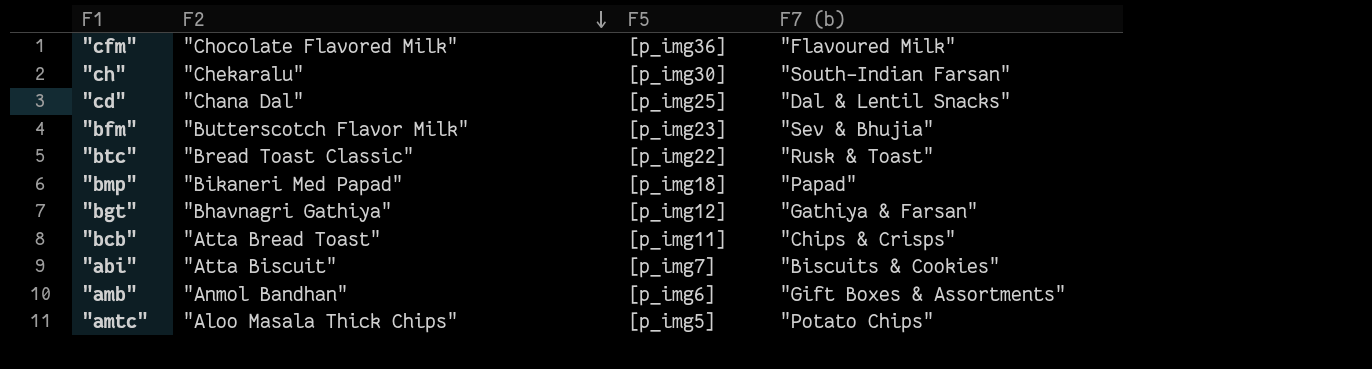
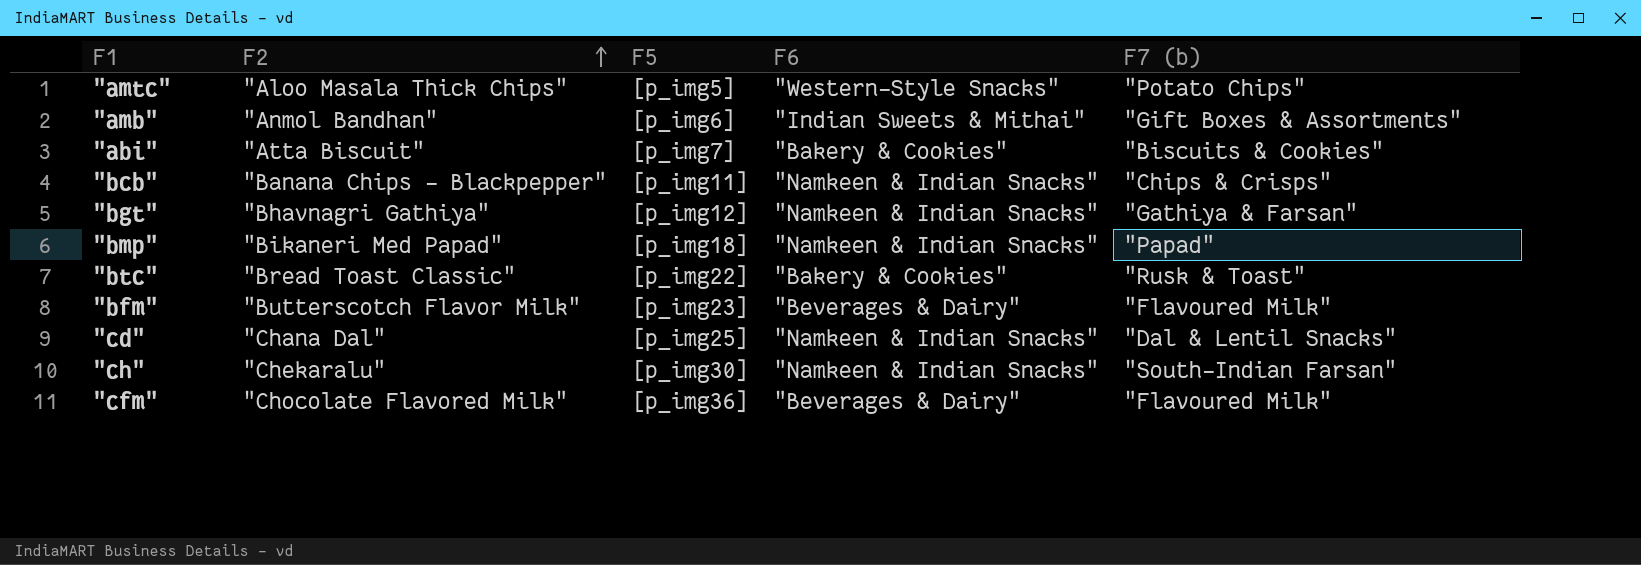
row order: F2 descending -> F2 ascending
column F6 | position: none -> 4
"bcb" | F2: "Atta Bread Toast" -> "Banana Chips - Blackpepper"
"bfm" | F7 (b): "Sev & Bhujia" -> "Flavoured Milk"

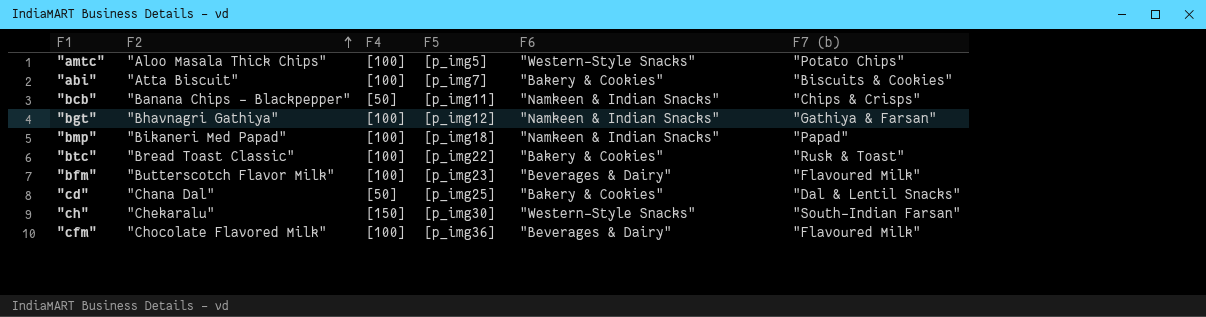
column F4 | position: none -> 3
row "amb": "Anmol Bandhan" | [p_img6] | "Indian Sweets & Mithai" | "Gift Boxes & Assortments" -> none
"cd" | F6: "Namkeen & Indian Snacks" -> "Bakery & Cookies"
"ch" | F6: "Namkeen & Indian Snacks" -> "Western-Style Snacks"

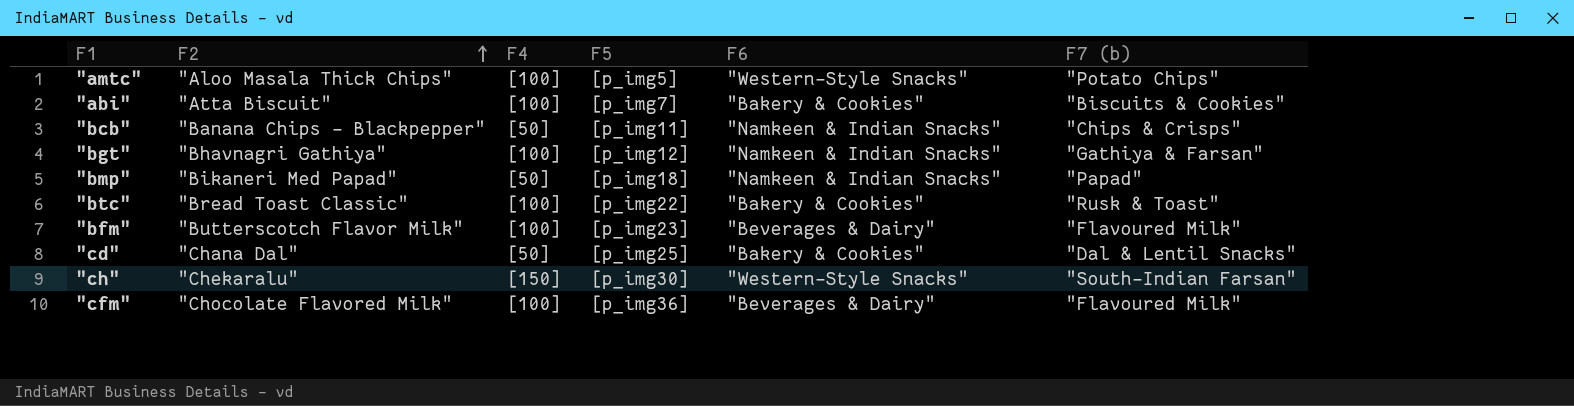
"bmp" | F4: [100] -> [50]

